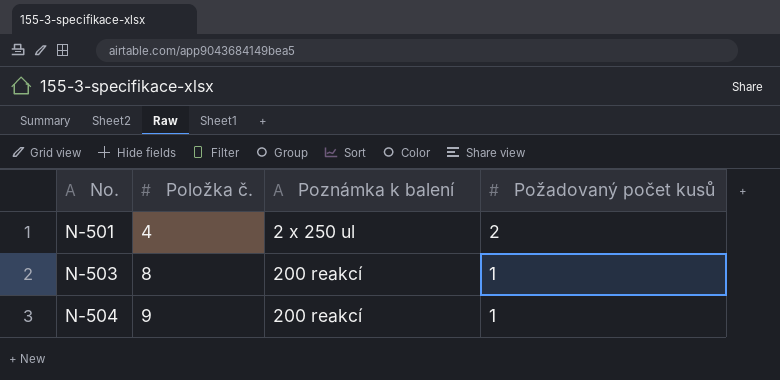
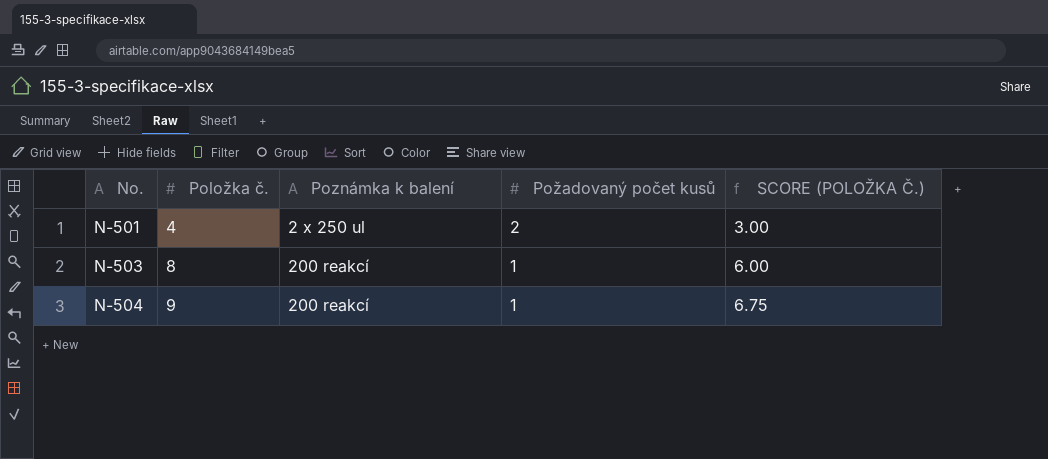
column SCORE (POLOŽKA Č.) | formula: none -> [Položka č.] * 0.75

